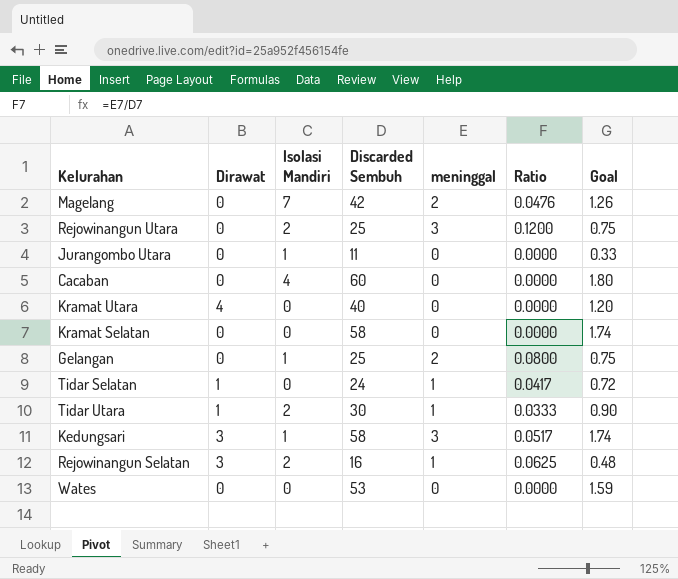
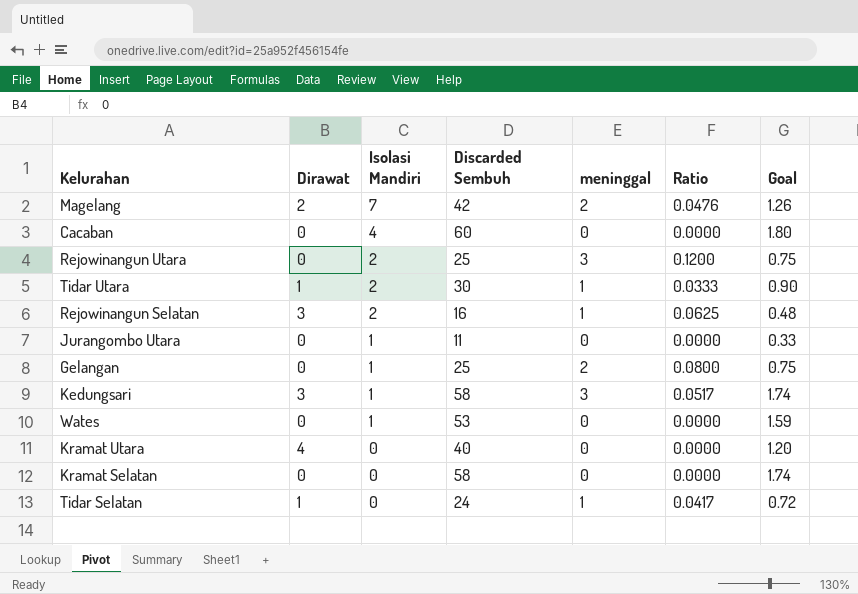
row order: none -> Isolasi Mandiri descending
Magelang | Dirawat: 0 -> 2
Wates | Isolasi Mandiri: 0 -> 1

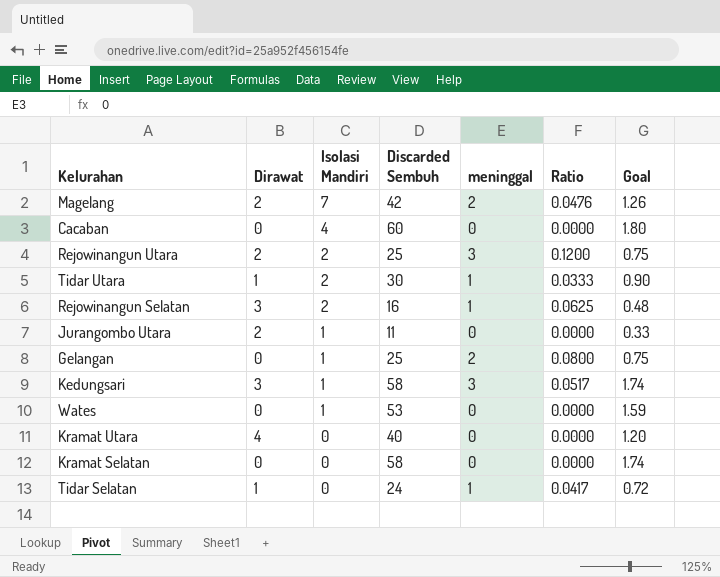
Rejowinangun Utara | Dirawat: 0 -> 2
Jurangombo Utara | Dirawat: 0 -> 2

